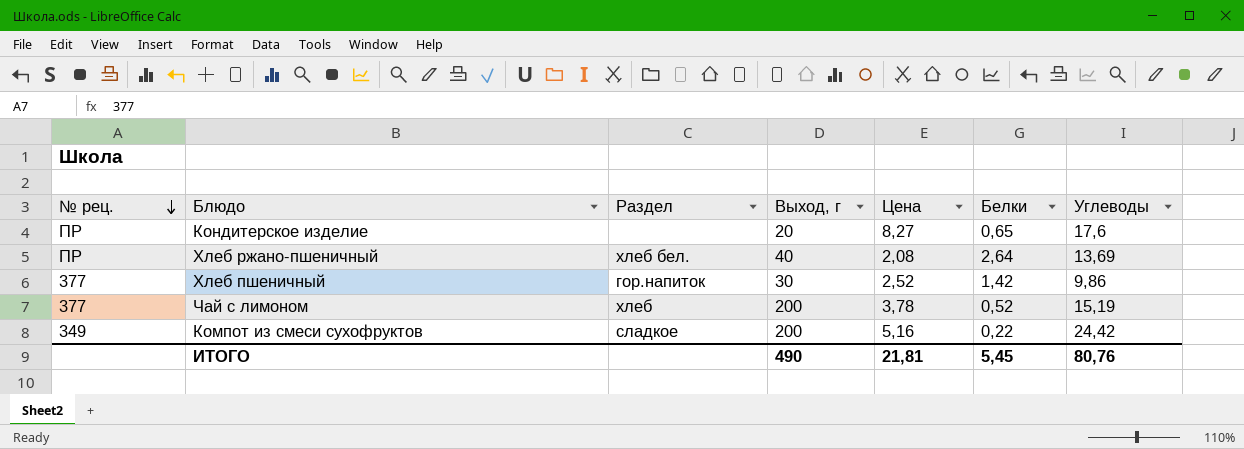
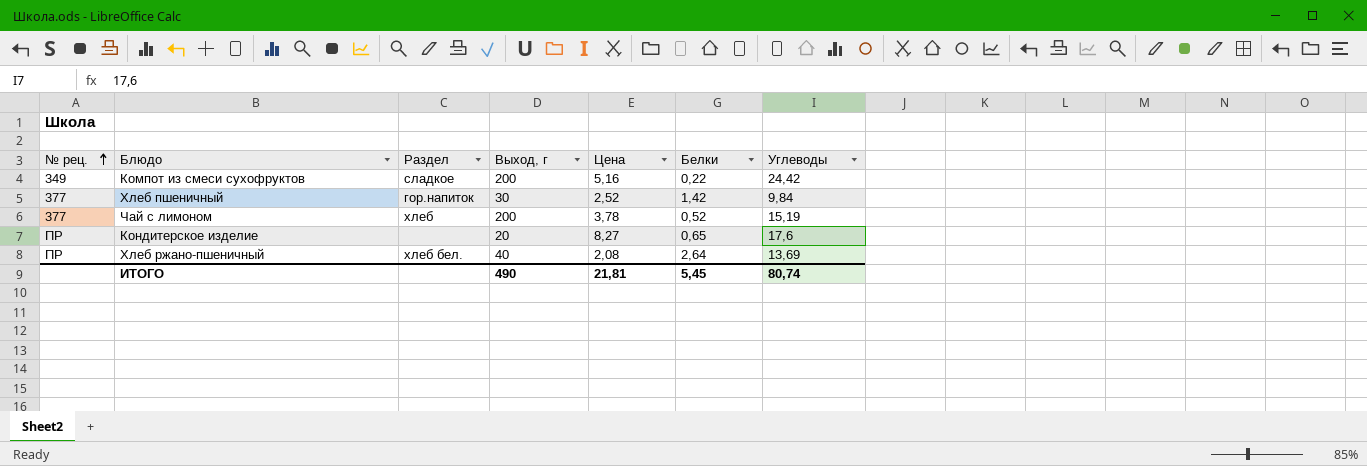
row order: № рец. descending -> № рец. ascending
Хлеб пшеничный | Углеводы: 9,86 -> 9,84
ИТОГО | Углеводы: 80,76 -> 80,74

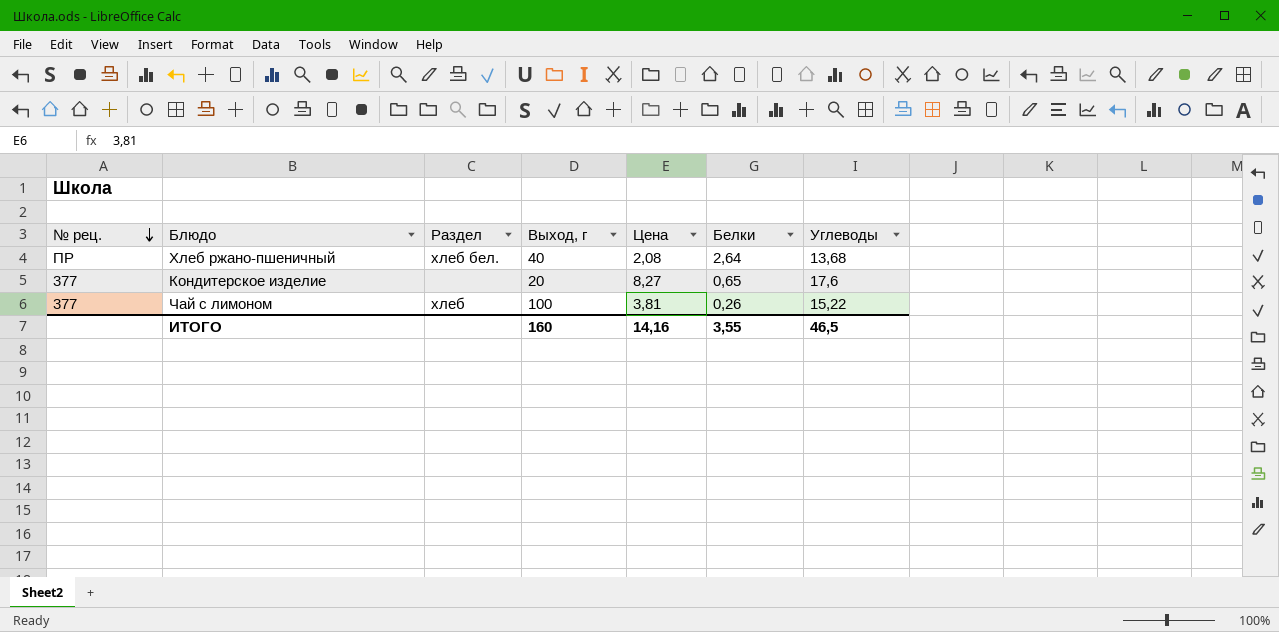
row order: № рец. ascending -> № рец. descending
row Компот из смеси сухофруктов: 349 | сладкое | 200 | 5,16 | 0,22 | 24,42 -> none
row Хлеб пшеничный: 377 | гор.напиток | 30 | 2,52 | 1,42 | 9,84 -> none
Хлеб ржано-пшеничный | Углеводы: 13,69 -> 13,68
Кондитерское изделие | № рец.: ПР -> 377
Чай с лимоном | Выход, г: 200 -> 100
Чай с лимоном | Цена: 3,78 -> 3,81
Чай с лимоном | Белки: 0,52 -> 0,26
Чай с лимоном | Углеводы: 15,19 -> 15,22
ИТОГО | Выход, г: 490 -> 160
ИТОГО | Цена: 21,81 -> 14,16
ИТОГО | Белки: 5,45 -> 3,55
ИТОГО | Углеводы: 80,74 -> 46,5

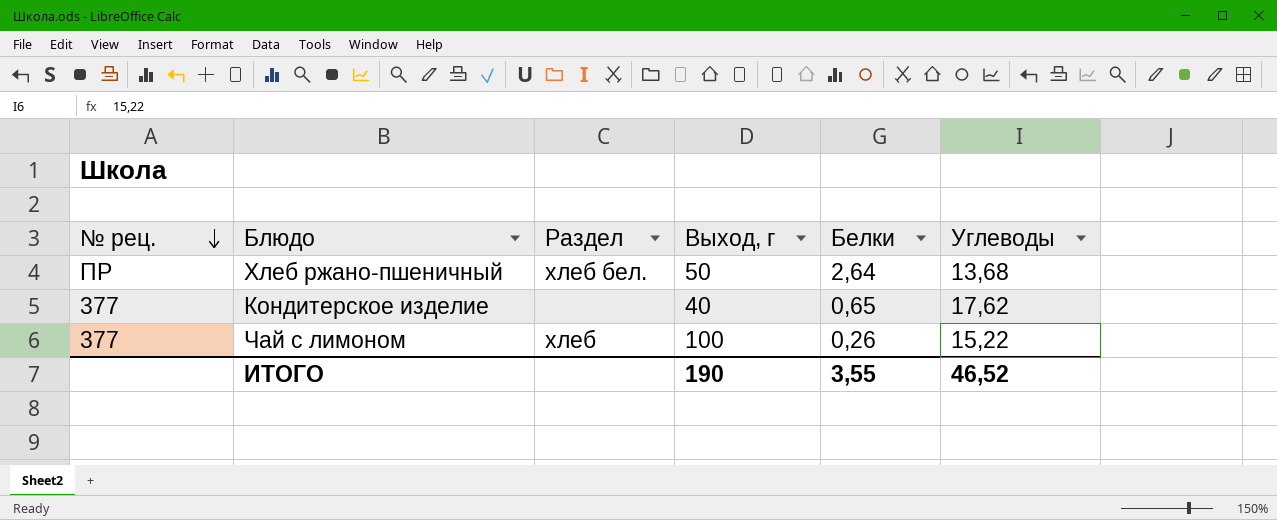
column Цена | position: 5 -> none
Хлеб ржано-пшеничный | Выход, г: 40 -> 50
Кондитерское изделие | Выход, г: 20 -> 40
Кондитерское изделие | Углеводы: 17,6 -> 17,62
ИТОГО | Выход, г: 160 -> 190
ИТОГО | Углеводы: 46,5 -> 46,52

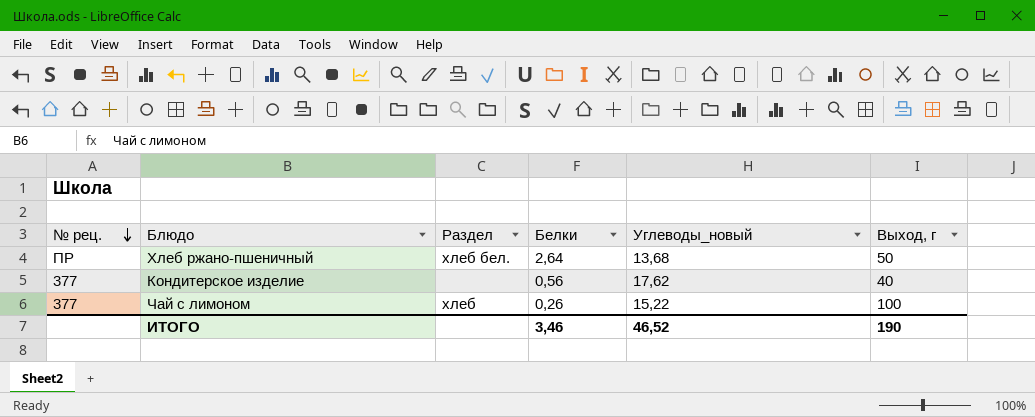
column name: Углеводы -> Углеводы_новый
column Выход, г | position: 4 -> 6
Кондитерское изделие | Белки: 0,65 -> 0,56
ИТОГО | Белки: 3,55 -> 3,46

